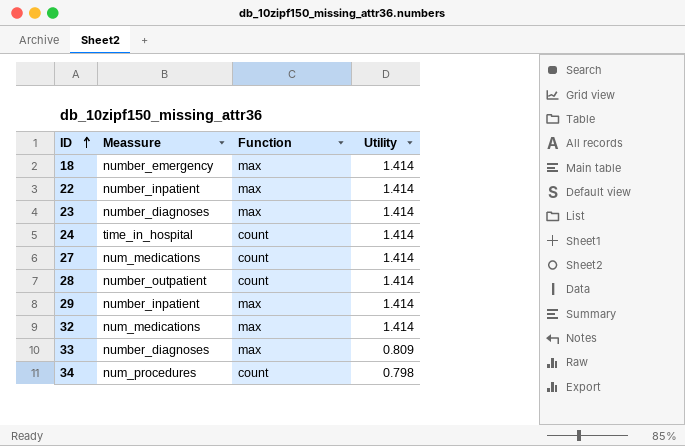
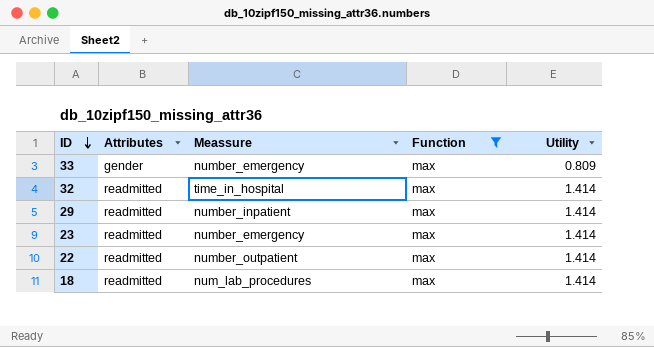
filter: none -> Function = max
row order: ID ascending -> ID descending
column Attributes | position: none -> 2
33 | Meassure: number_diagnoses -> number_emergency
32 | Meassure: num_medications -> time_in_hospital
23 | Meassure: number_diagnoses -> number_emergency
22 | Meassure: number_inpatient -> number_outpatient
18 | Meassure: number_emergency -> num_lab_procedures

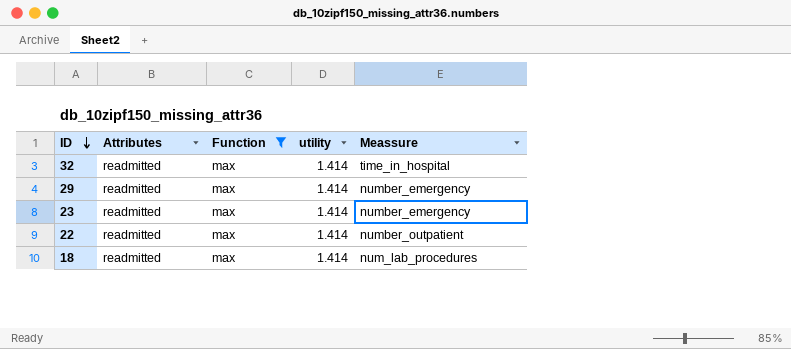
column name: Utility -> utility
column Meassure | position: 3 -> 5
row 33: gender | number_emergency | max | 0.809 -> none
29 | Meassure: number_inpatient -> number_emergency

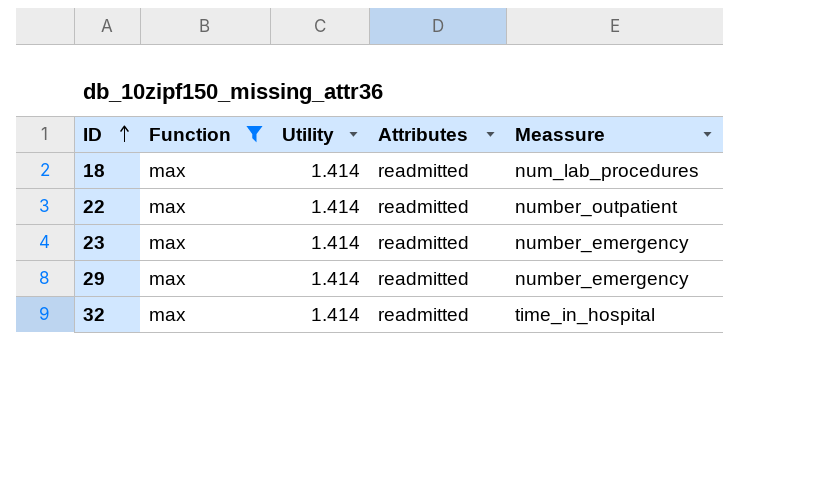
row order: ID descending -> ID ascending
column name: utility -> Utility
column Attributes | position: 2 -> 4

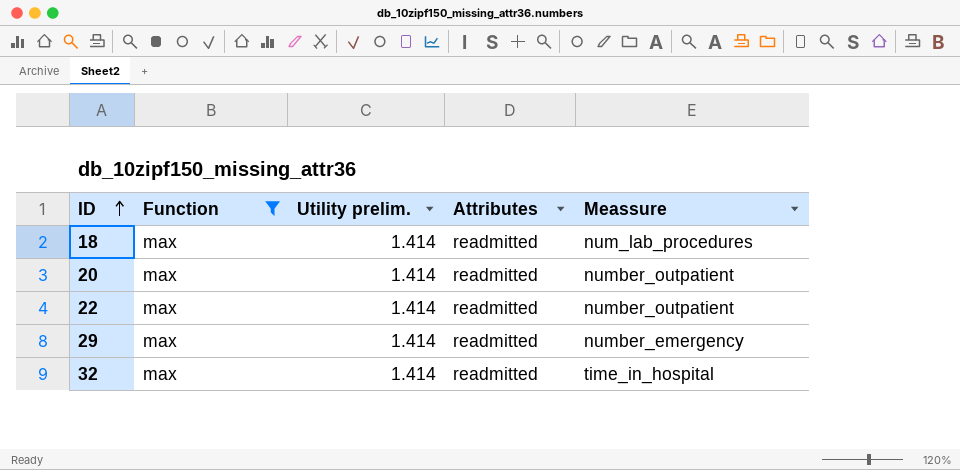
column name: Utility -> Utility prelim.
row 23: max | 1.414 | readmitted | number_emergency -> none
row 20: none -> max | 1.414 | readmitted | number_outpatient

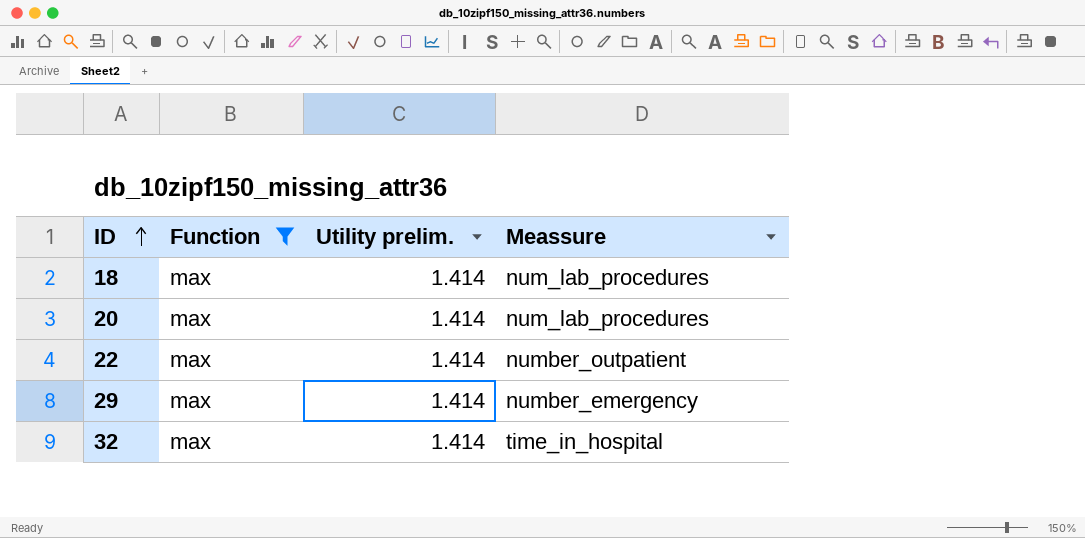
column Attributes | position: 4 -> none
20 | Meassure: number_outpatient -> num_lab_procedures

